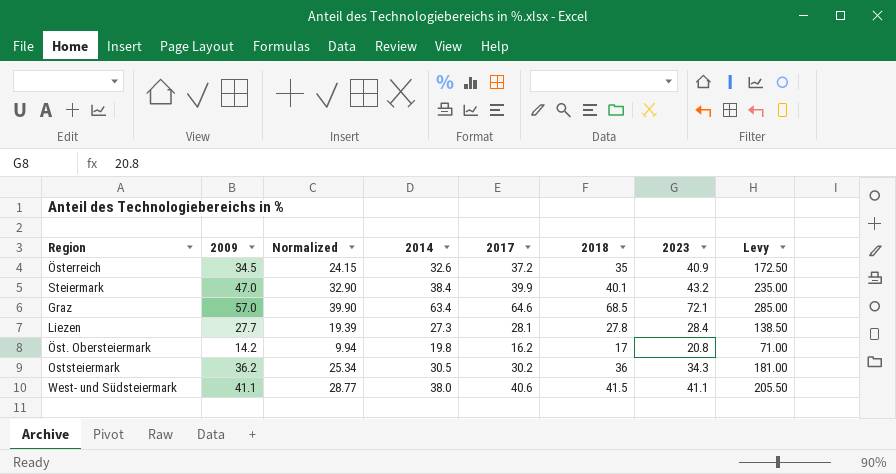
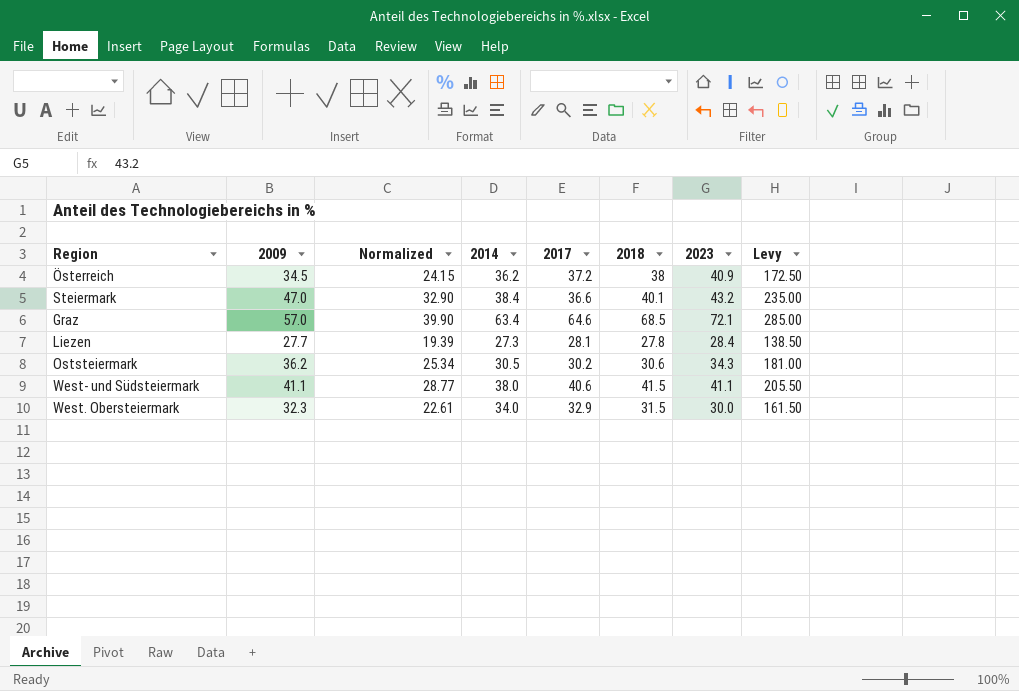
row Öst. Obersteiermark: 14.2 | 9.94 | 19.8 | 16.2 | 17 | 20.8 | 71.00 -> none
Österreich | 2014: 32.6 -> 36.2
Österreich | 2018: 35 -> 38
Steiermark | 2017: 39.9 -> 36.6
Oststeiermark | 2018: 36 -> 30.6
row West. Obersteiermark: none -> 32.3 | 22.61 | 34.0 | 32.9 | 31.5 | 30.0 | 161.50

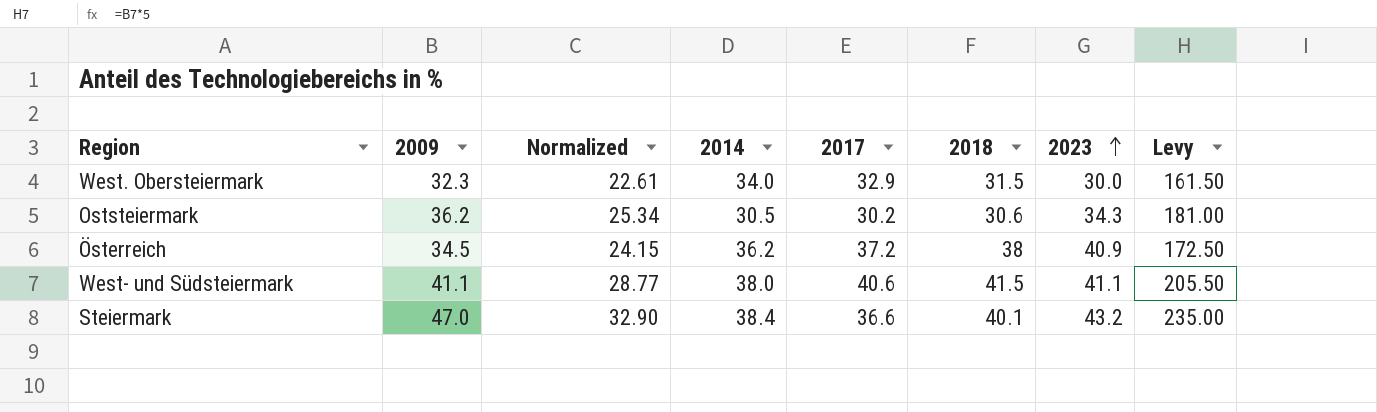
row order: none -> 2023 ascending
row Graz: 57.0 | 39.90 | 63.4 | 64.6 | 68.5 | 72.1 | 285.00 -> none
row Liezen: 27.7 | 19.39 | 27.3 | 28.1 | 27.8 | 28.4 | 138.50 -> none

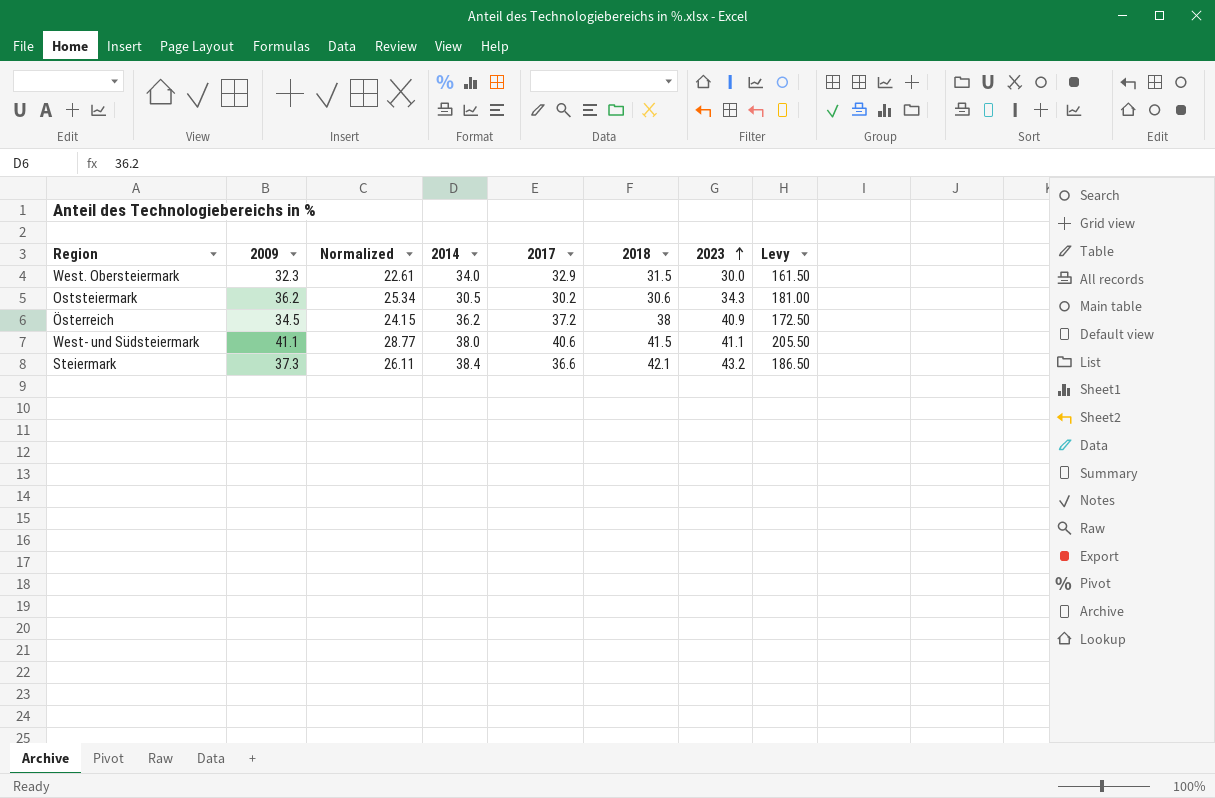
Steiermark | 2009: 47.0 -> 37.3
Steiermark | Normalized: 32.90 -> 26.11
Steiermark | 2018: 40.1 -> 42.1
Steiermark | Levy: 235.00 -> 186.50

